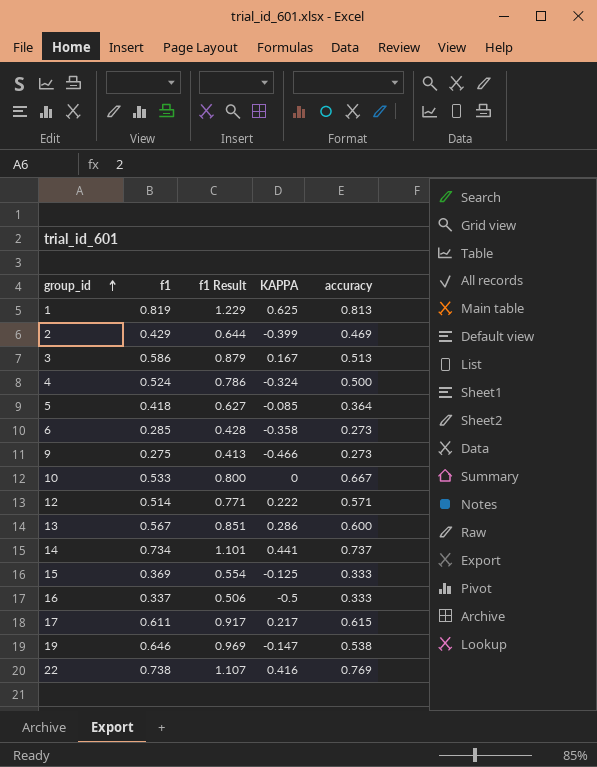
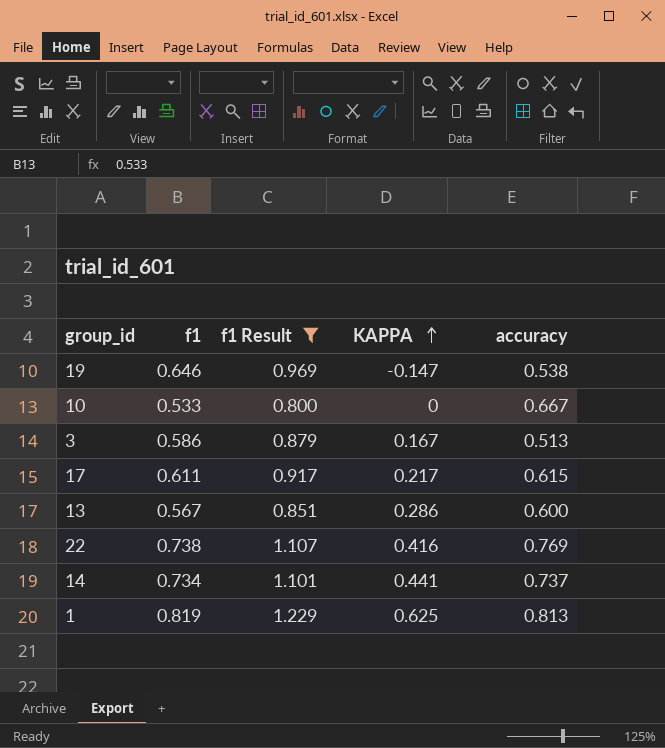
filter: none -> f1 Result >= 0.800
row order: group_id ascending -> KAPPA ascending

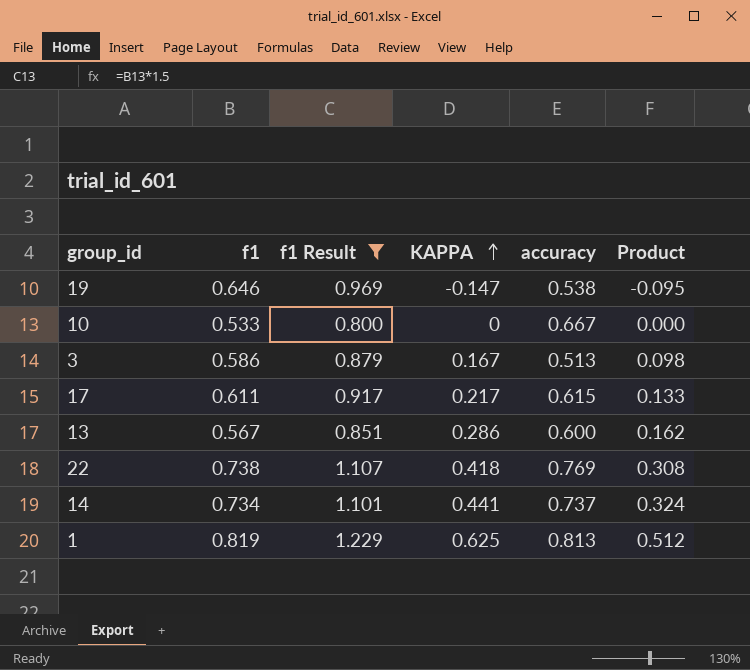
column Product | formula: none -> [f1] * [KAPPA]
22 | KAPPA: 0.416 -> 0.418

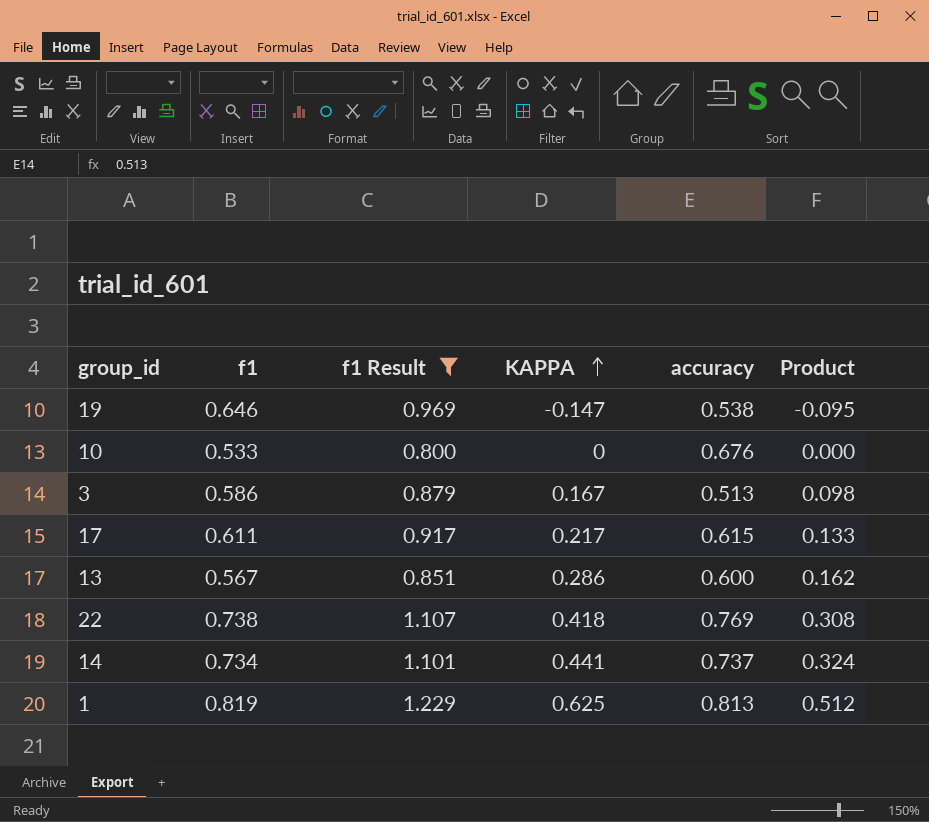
10 | accuracy: 0.667 -> 0.676

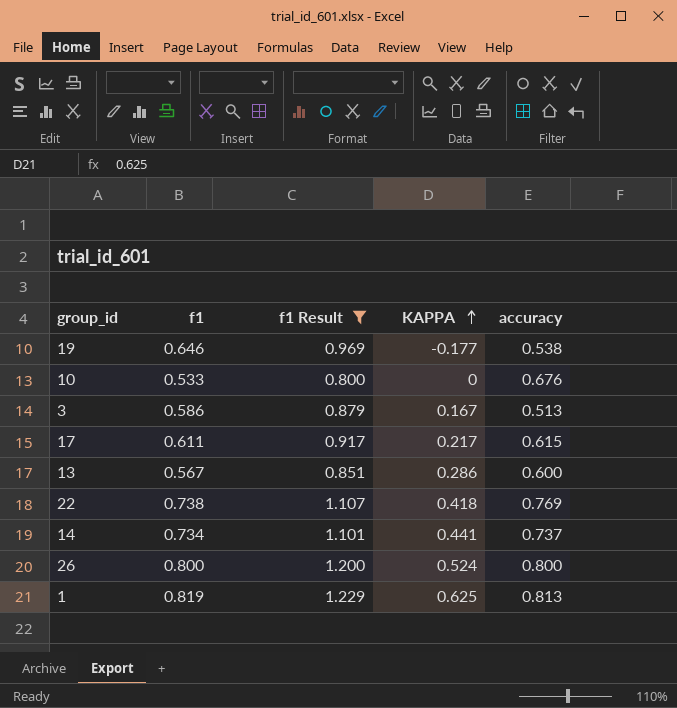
column Product | formula: [f1] * [KAPPA] -> none
19 | KAPPA: -0.147 -> -0.177
row 26: none -> 0.800 | 1.200 | 0.524 | 0.800

